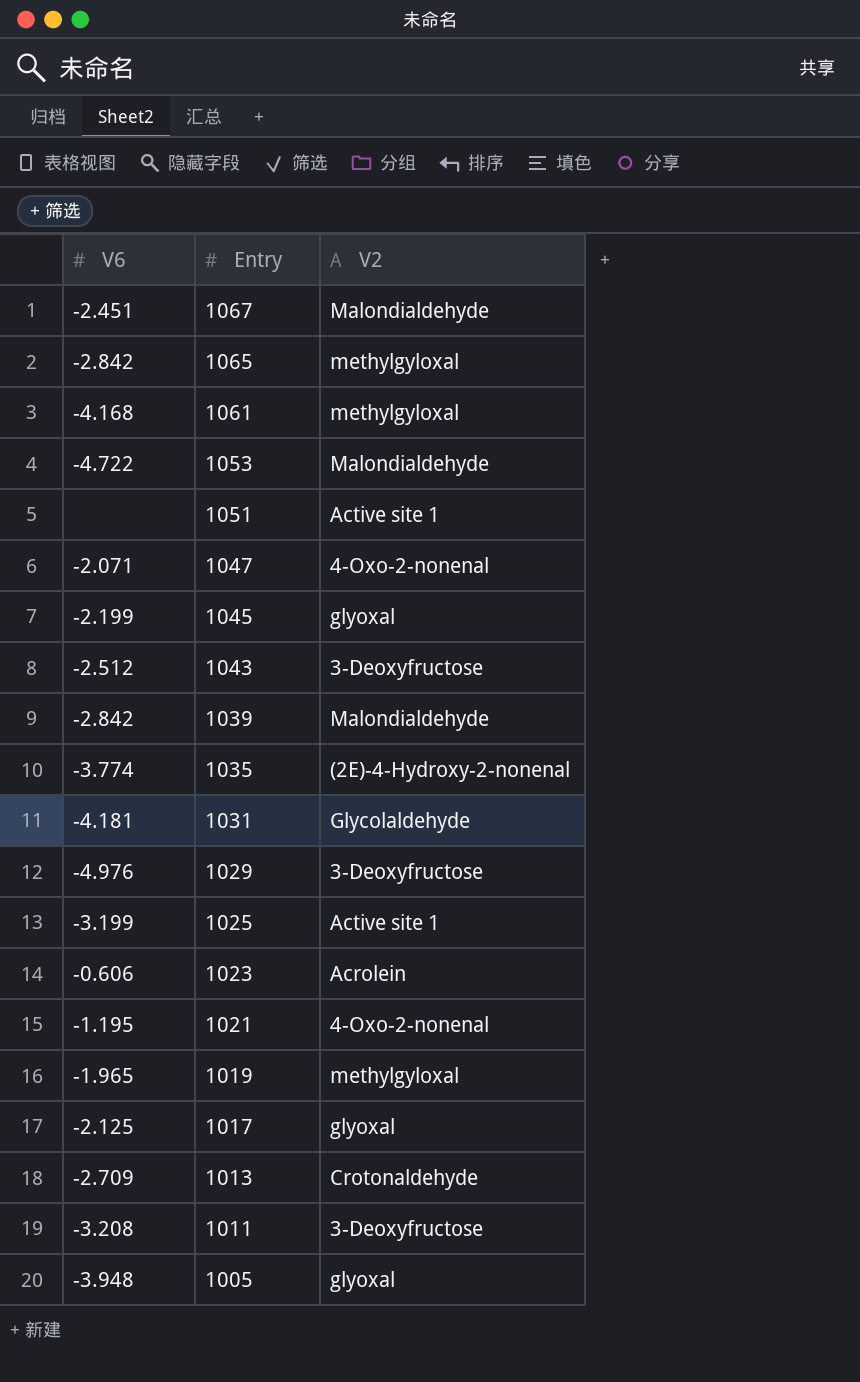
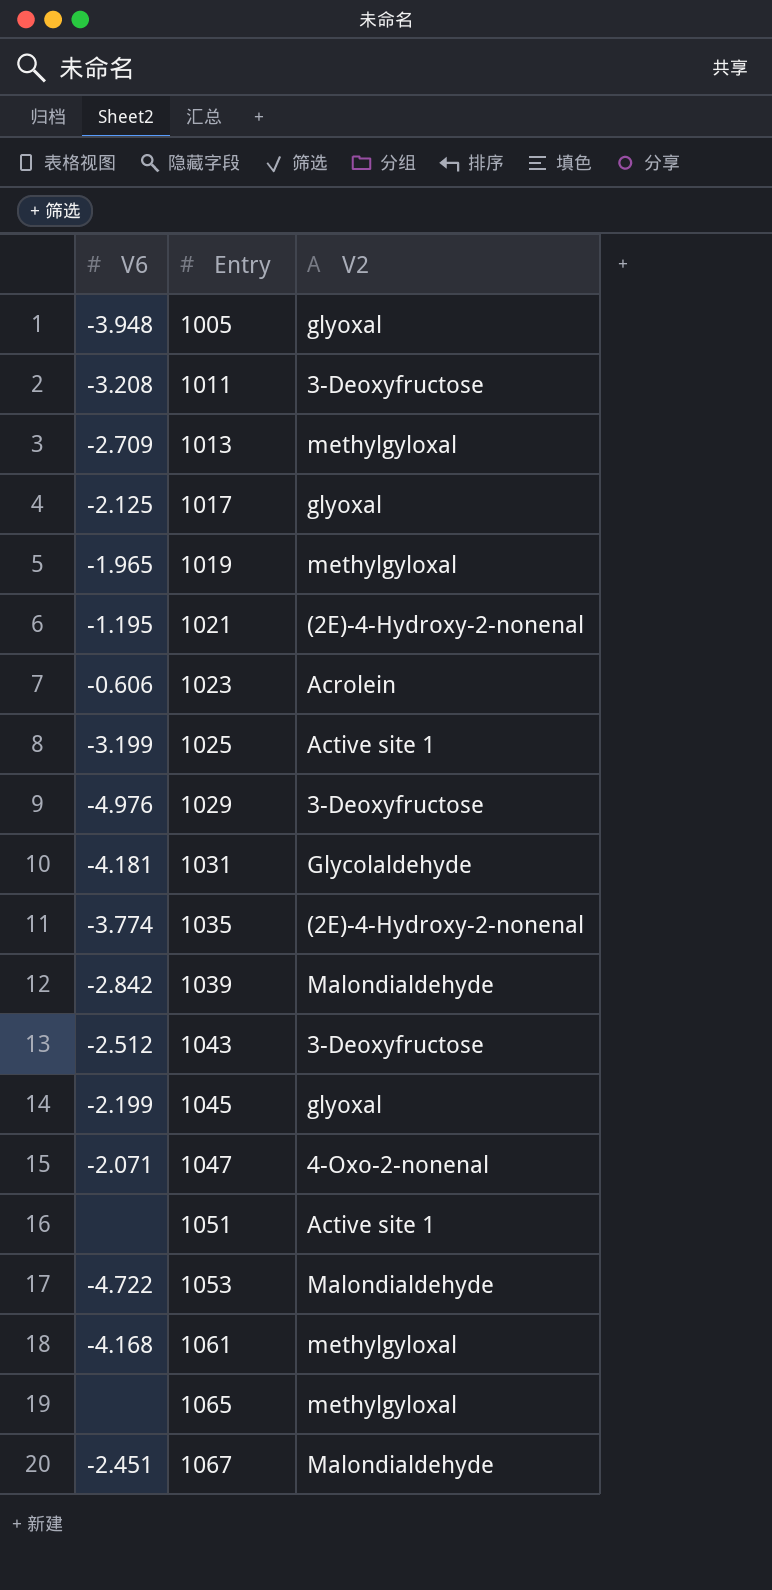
row order: Entry descending -> Entry ascending
1013 | V2: Crotonaldehyde -> methylgyloxal
1021 | V2: 4-Oxo-2-nonenal -> (2E)-4-Hydroxy-2-nonenal
1065 | V6: -2.842 -> none

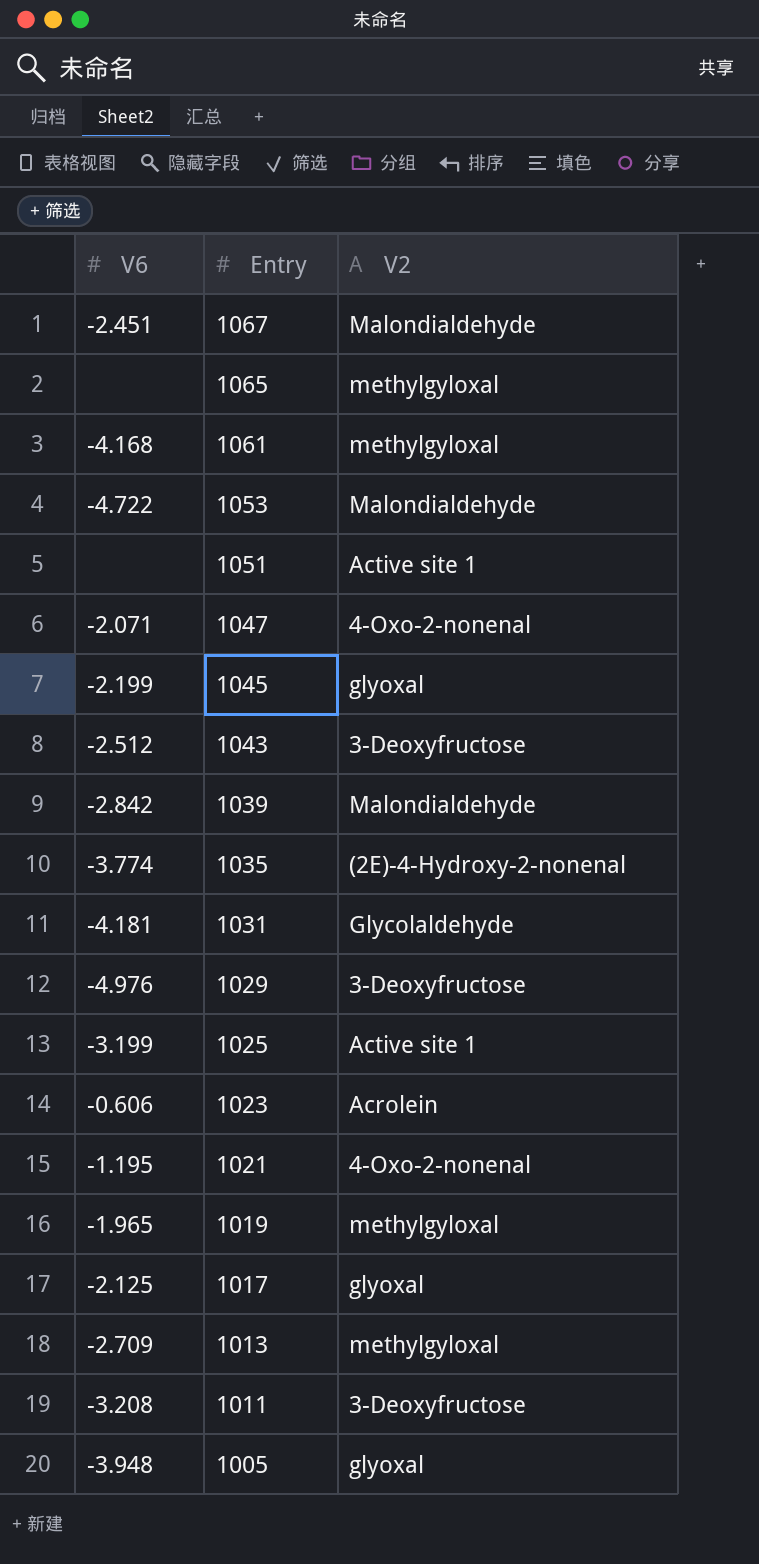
row order: Entry ascending -> Entry descending
1021 | V2: (2E)-4-Hydroxy-2-nonenal -> 4-Oxo-2-nonenal

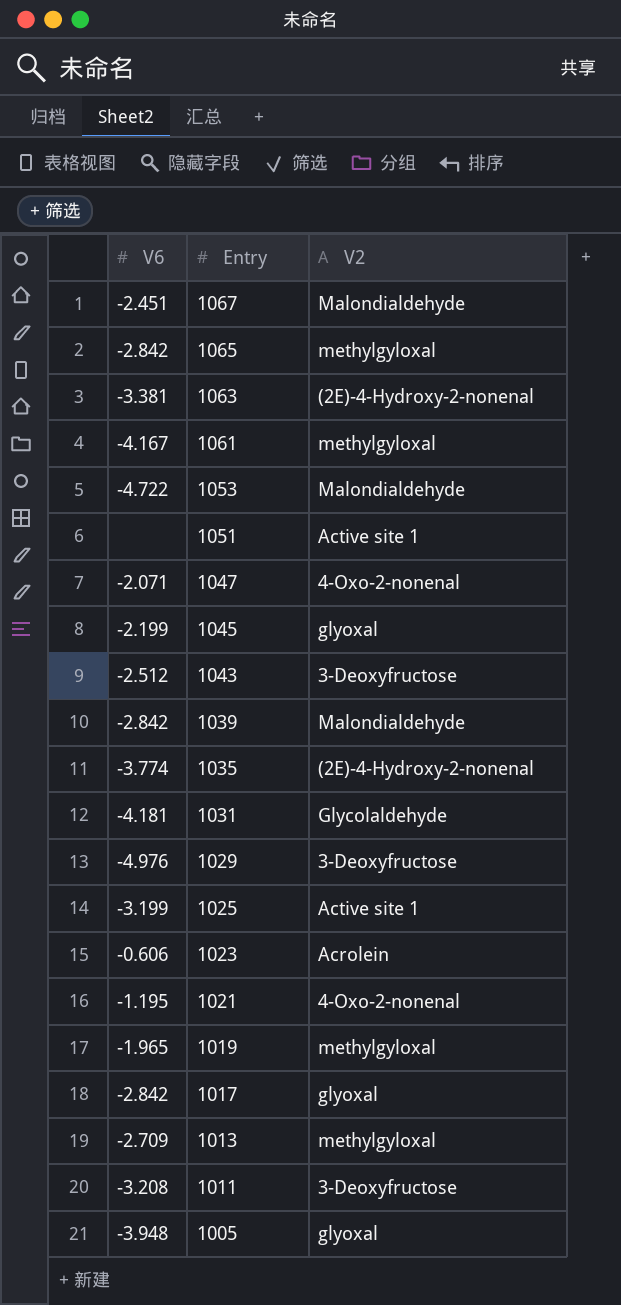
1065 | V6: none -> -2.842
row 1063: none -> -3.381 | (2E)-4-Hydroxy-2-nonenal
1061 | V6: -4.168 -> -4.167
1017 | V6: -2.125 -> -2.842

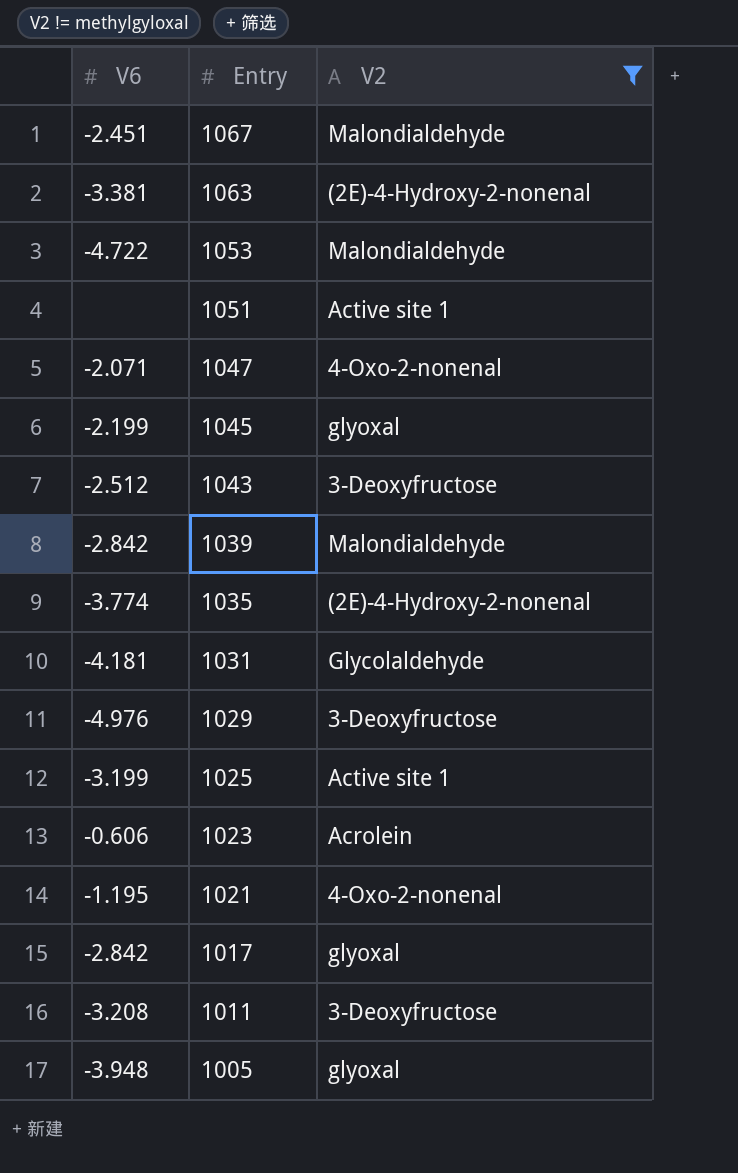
filter: none -> V2 != methylgyloxal

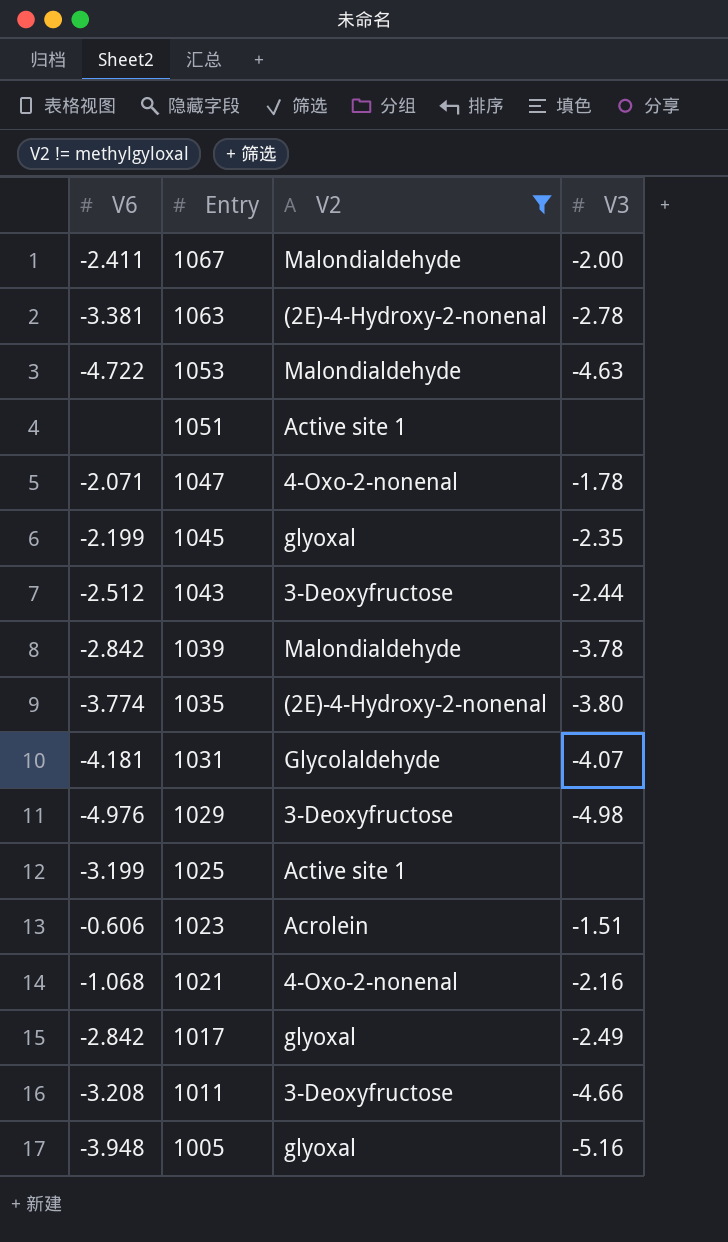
column V3 | position: none -> 4
1067 | V6: -2.451 -> -2.411
1021 | V6: -1.195 -> -1.068

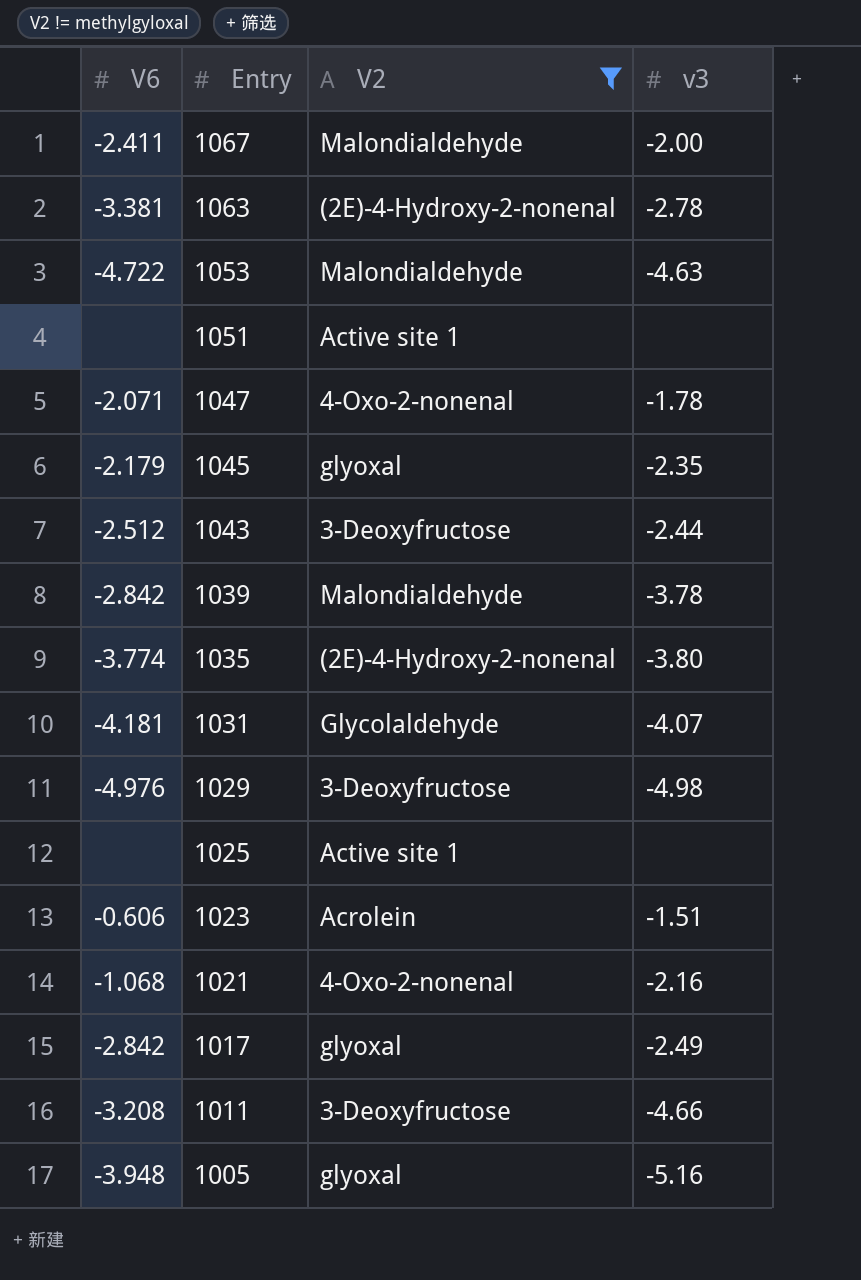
column name: V3 -> v3
1045 | V6: -2.199 -> -2.179
1025 | V6: -3.199 -> none

